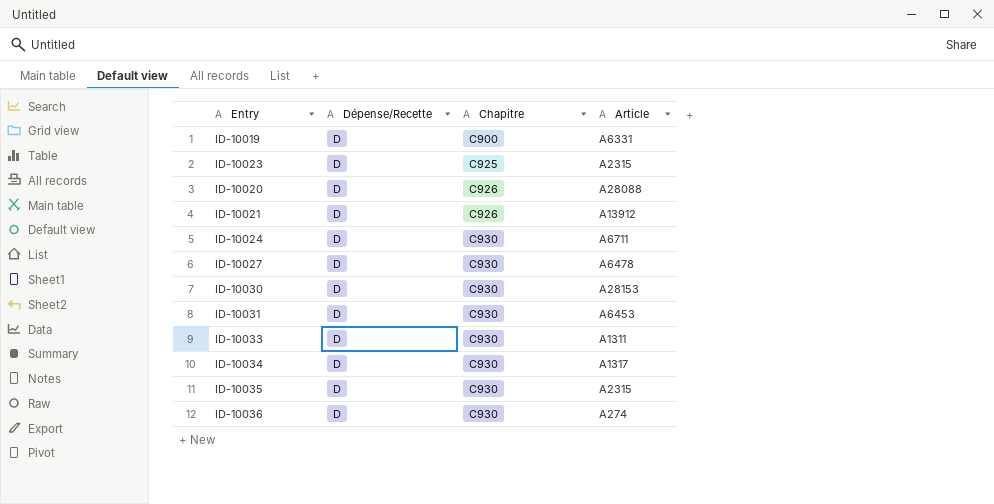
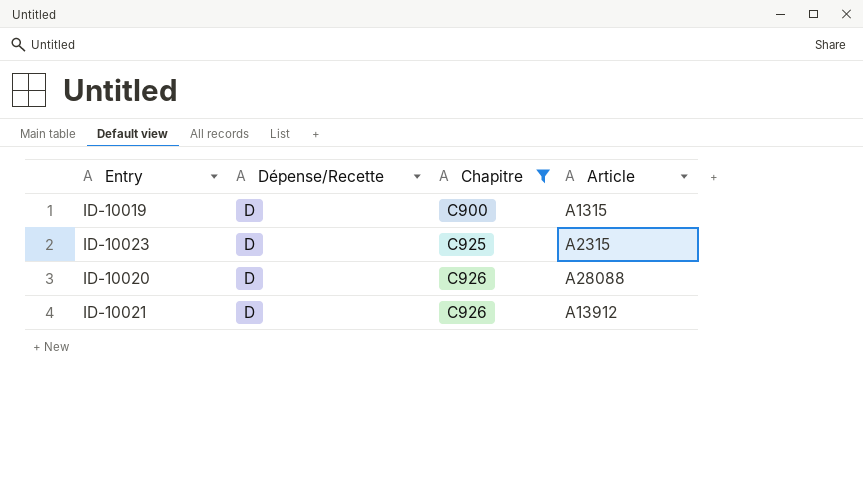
filter: none -> Chapitre != C930
ID-10019 | Article: A6331 -> A1315

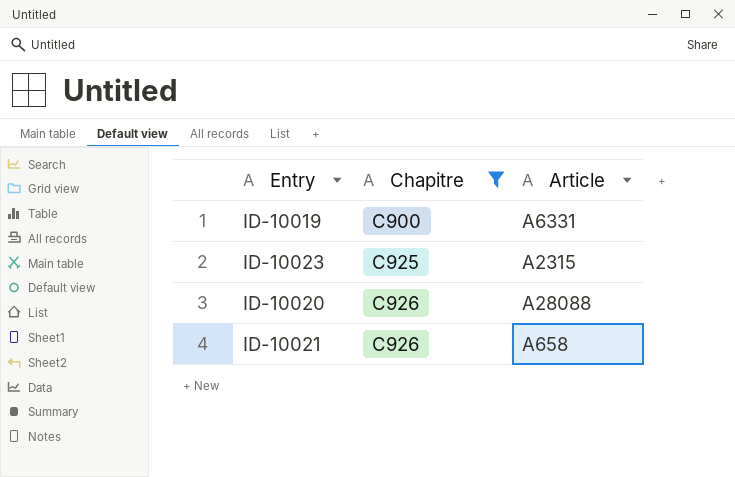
column Dépense/Recette | position: 2 -> none
ID-10019 | Article: A1315 -> A6331
ID-10021 | Article: A13912 -> A658

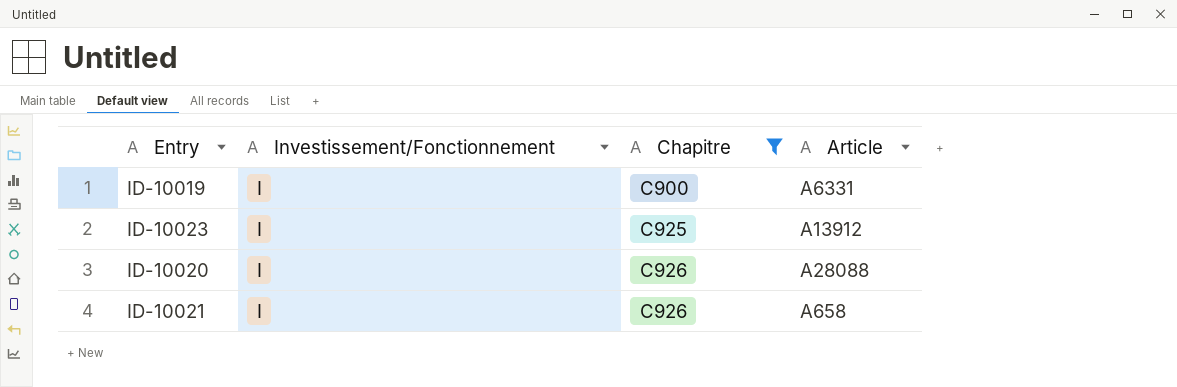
column Investissement/Fonctionnement | position: none -> 2
ID-10023 | Article: A2315 -> A13912

